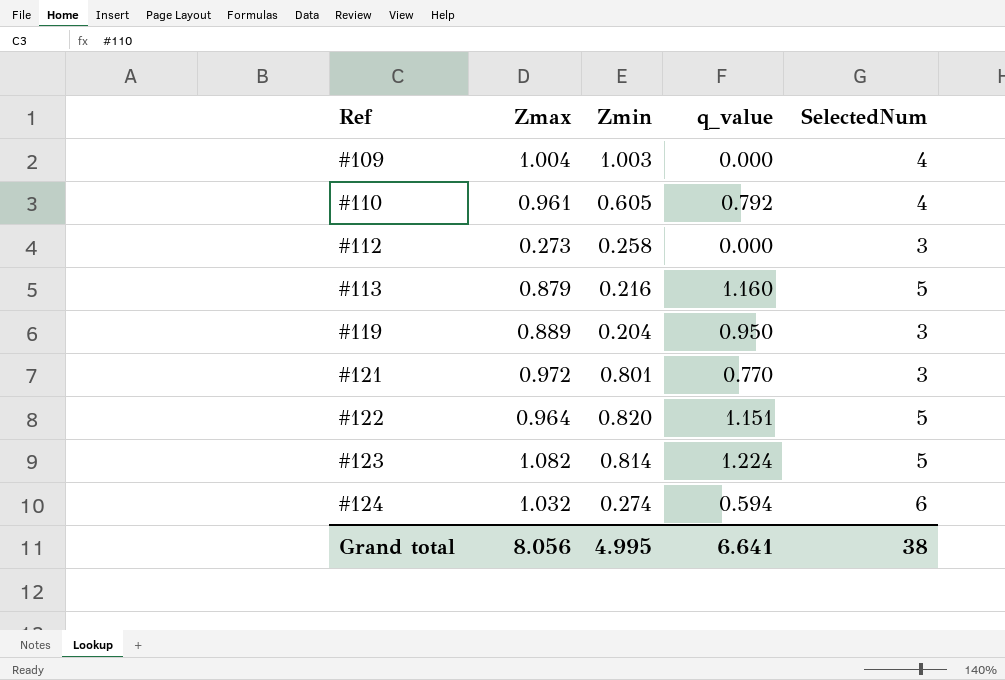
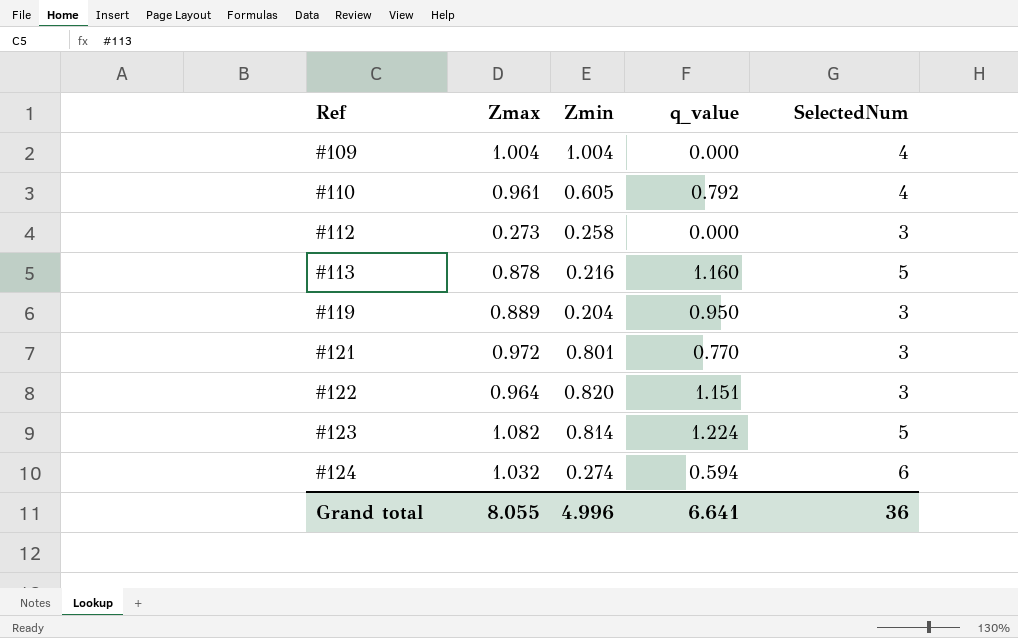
#109 | Zmin: 1.003 -> 1.004
#113 | Zmax: 0.879 -> 0.878
#122 | SelectedNum: 5 -> 3
Grand total | Zmax: 8.056 -> 8.055
Grand total | Zmin: 4.995 -> 4.996
Grand total | SelectedNum: 38 -> 36

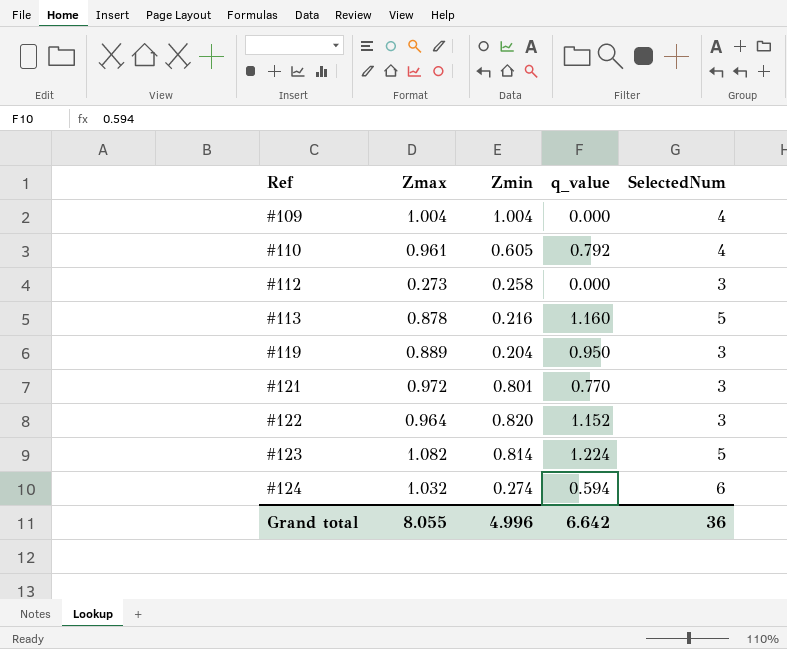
#122 | q_value: 1.151 -> 1.152
Grand total | q_value: 6.641 -> 6.642

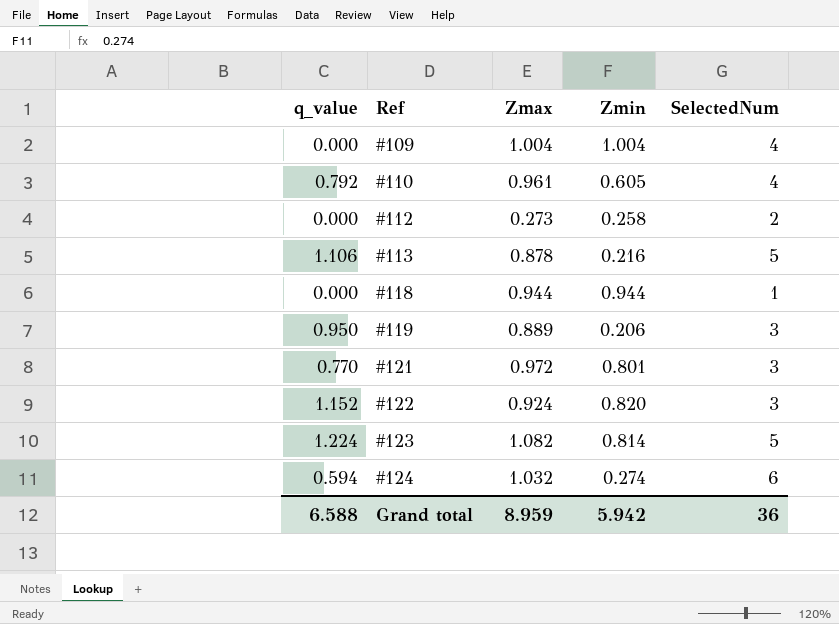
column q_value | position: 4 -> 1
#112 | SelectedNum: 3 -> 2
#113 | q_value: 1.160 -> 1.106
row #118: none -> 0.000 | 0.944 | 0.944 | 1
#119 | Zmin: 0.204 -> 0.206
#122 | Zmax: 0.964 -> 0.924
Grand total | q_value: 6.642 -> 6.588
Grand total | Zmax: 8.055 -> 8.959
Grand total | Zmin: 4.996 -> 5.942

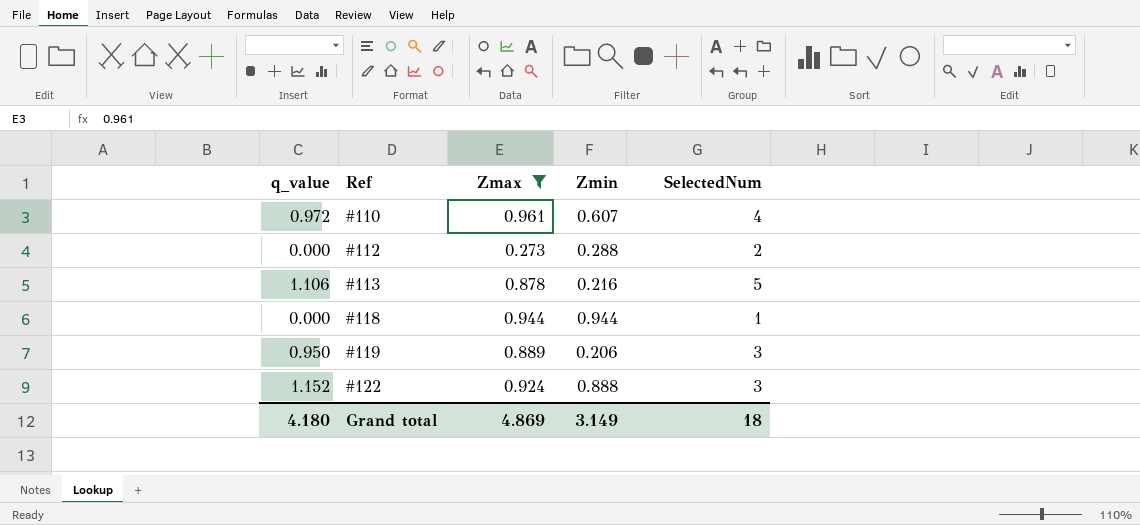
filter: none -> Zmax <= 0.961
#110 | q_value: 0.792 -> 0.972
#110 | Zmin: 0.605 -> 0.607
#112 | Zmin: 0.258 -> 0.288
#122 | Zmin: 0.820 -> 0.888
Grand total | q_value: 6.588 -> 4.180
Grand total | Zmax: 8.959 -> 4.869
Grand total | Zmin: 5.942 -> 3.149
Grand total | SelectedNum: 36 -> 18

